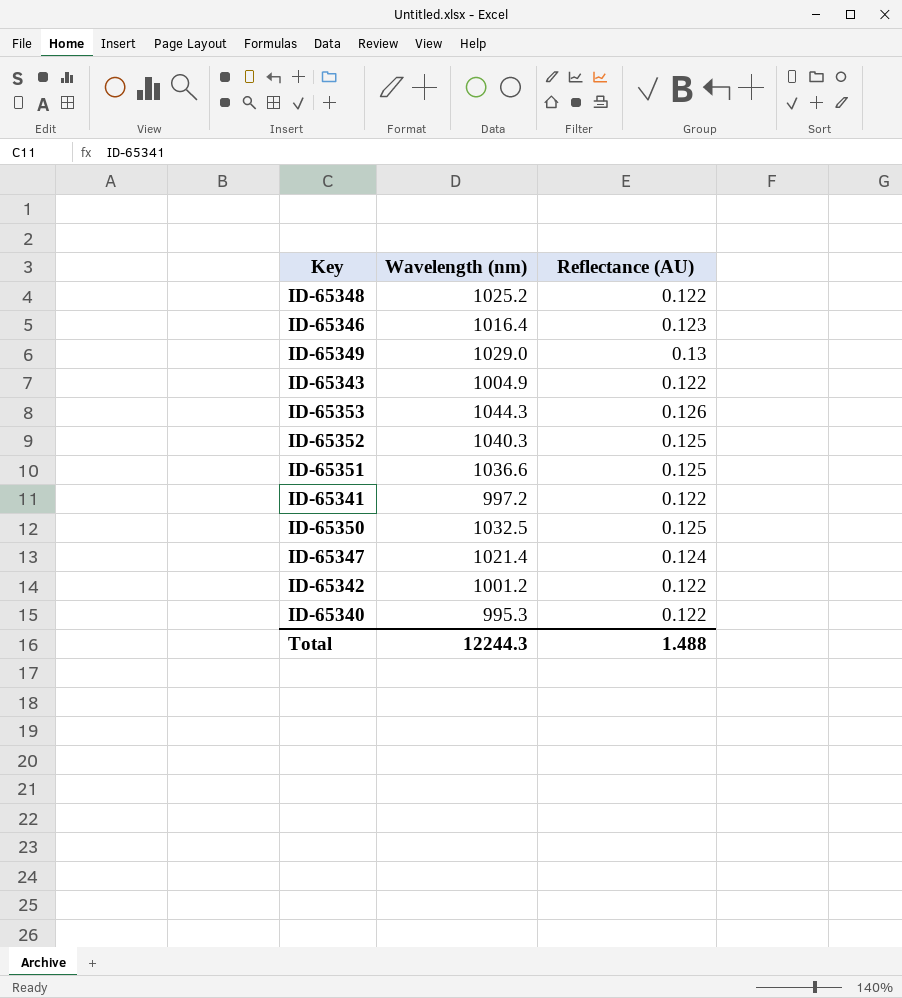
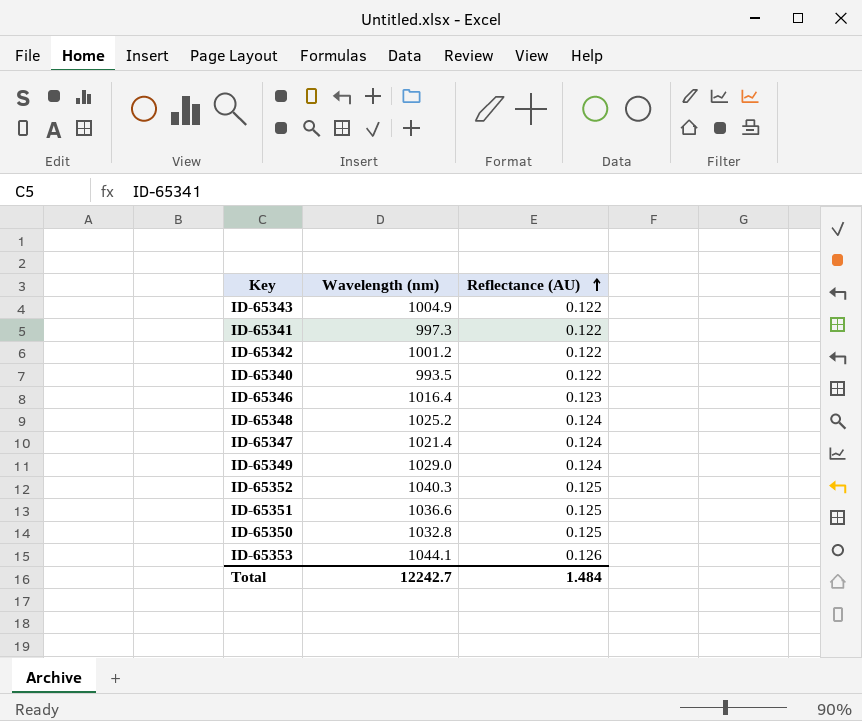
row order: none -> Reflectance (AU) ascending
ID-65341 | Wavelength (nm): 997.2 -> 997.3
ID-65340 | Wavelength (nm): 995.3 -> 993.5
ID-65348 | Reflectance (AU): 0.122 -> 0.124
ID-65349 | Reflectance (AU): 0.13 -> 0.124
ID-65350 | Wavelength (nm): 1032.5 -> 1032.8
ID-65353 | Wavelength (nm): 1044.3 -> 1044.1
Total | Wavelength (nm): 12244.3 -> 12242.7
Total | Reflectance (AU): 1.488 -> 1.484

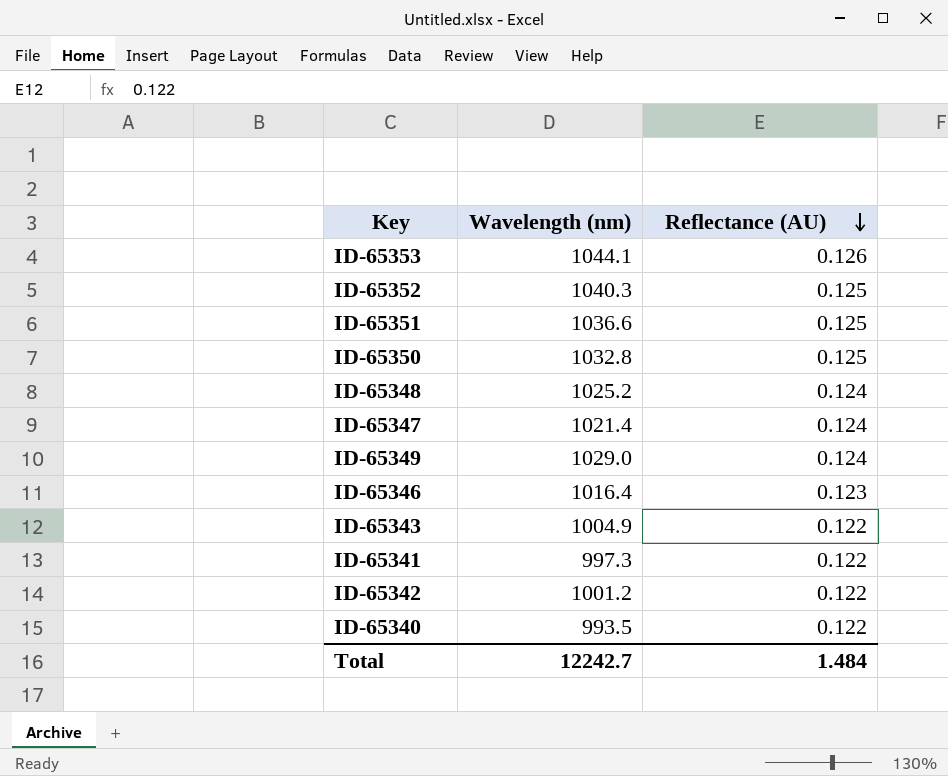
row order: Reflectance (AU) ascending -> Reflectance (AU) descending

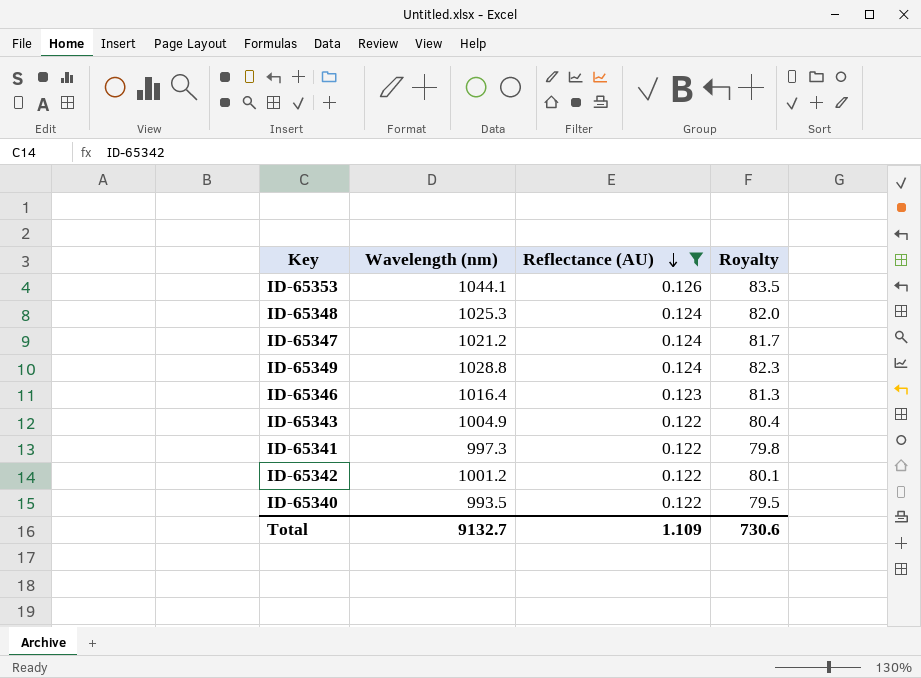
filter: none -> Reflectance (AU) != 0.125
column Royalty | formula: none -> [Wavelength (nm)] * 0.08
ID-65348 | Wavelength (nm): 1025.2 -> 1025.3
ID-65347 | Wavelength (nm): 1021.4 -> 1021.2
ID-65349 | Wavelength (nm): 1029.0 -> 1028.8
Total | Wavelength (nm): 12242.7 -> 9132.7
Total | Reflectance (AU): 1.484 -> 1.109

